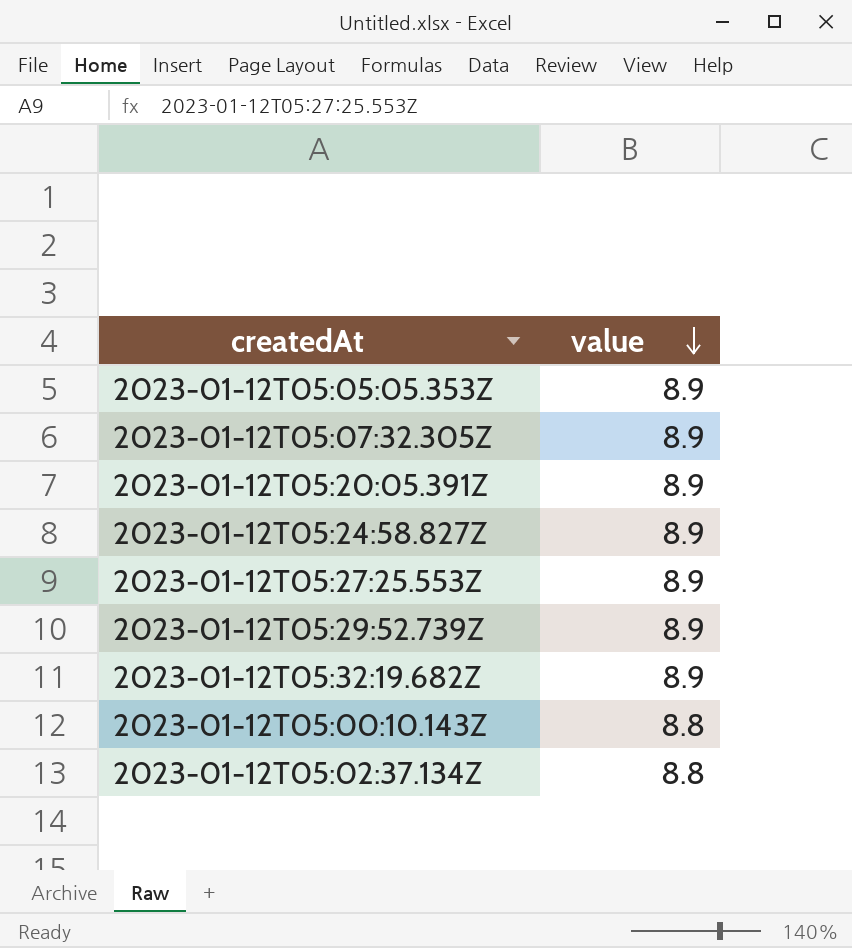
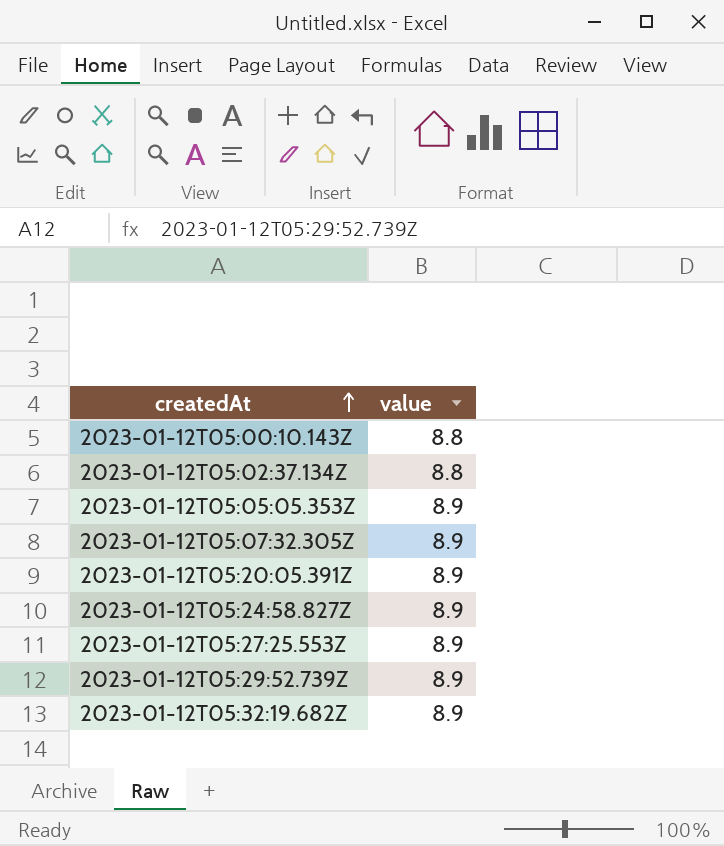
row order: value descending -> createdAt ascending

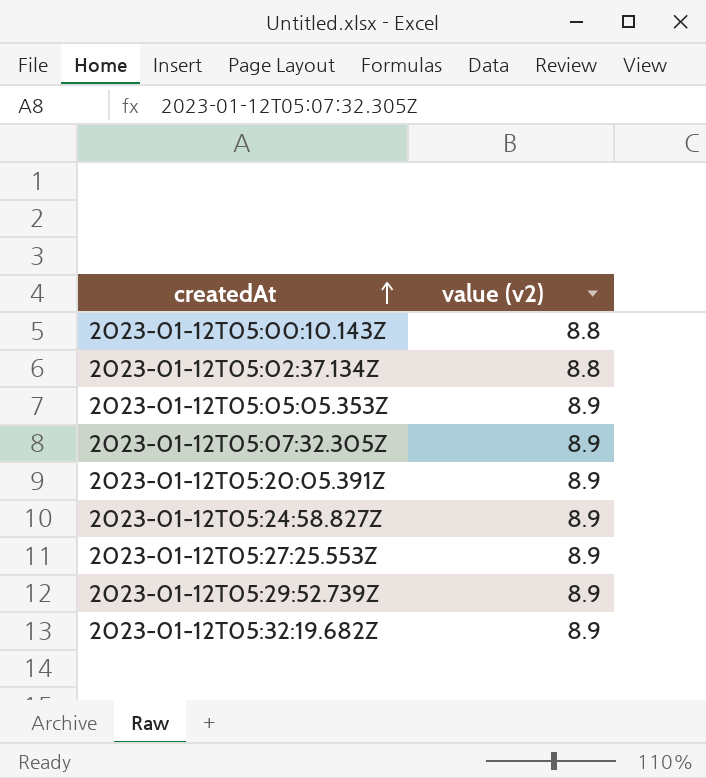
column name: value -> value (v2)

